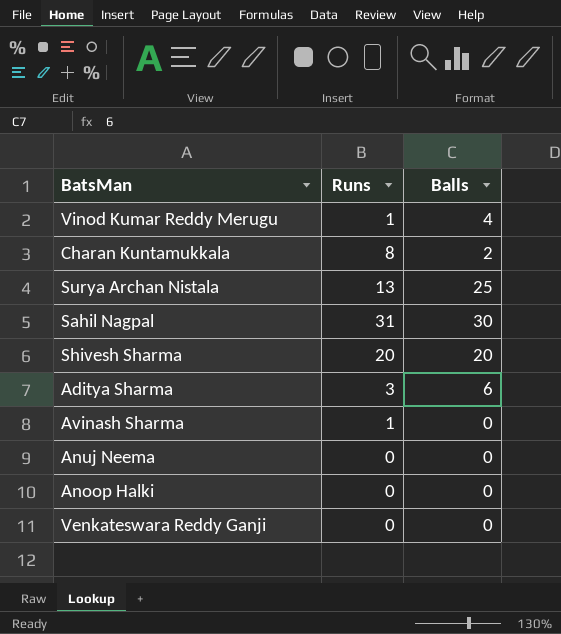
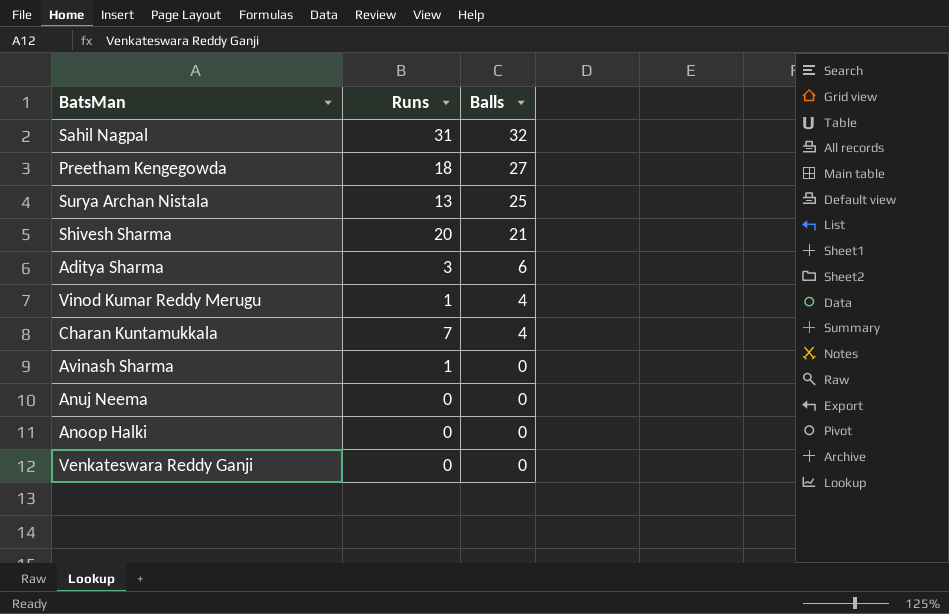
row order: none -> Balls descending
Sahil Nagpal | Balls: 30 -> 32
row Preetham Kengegowda: none -> 18 | 27
Shivesh Sharma | Balls: 20 -> 21
Charan Kuntamukkala | Runs: 8 -> 7
Charan Kuntamukkala | Balls: 2 -> 4

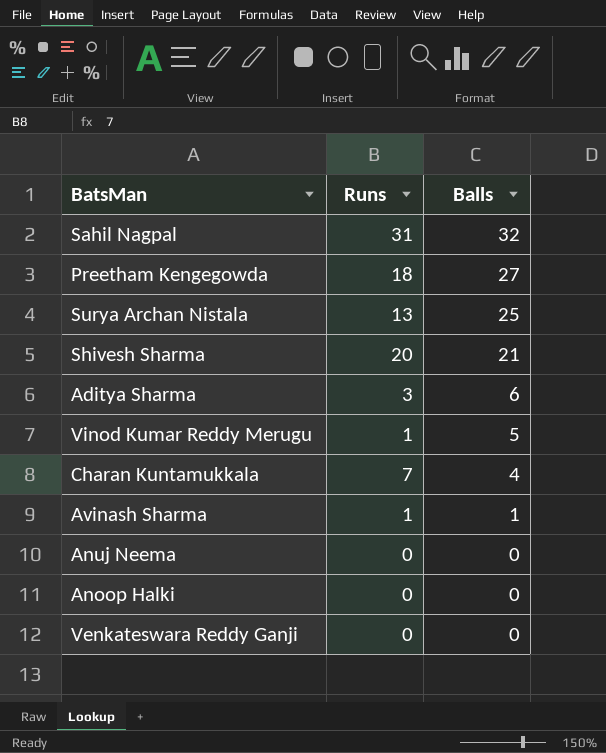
Vinod Kumar Reddy Merugu | Balls: 4 -> 5
Avinash Sharma | Balls: 0 -> 1

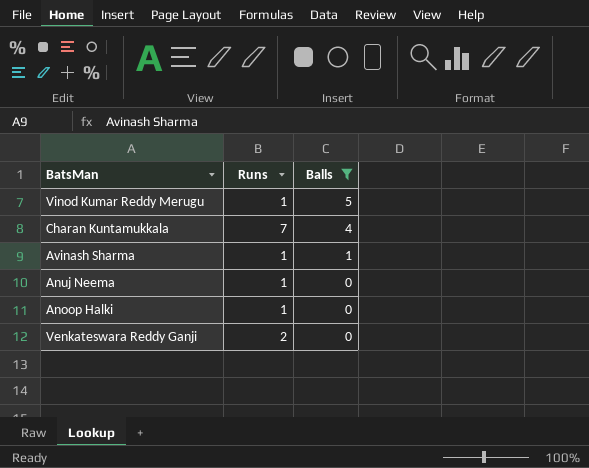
filter: none -> Balls <= 5
Anuj Neema | Runs: 0 -> 1
Anoop Halki | Runs: 0 -> 1
Venkateswara Reddy Ganji | Runs: 0 -> 2

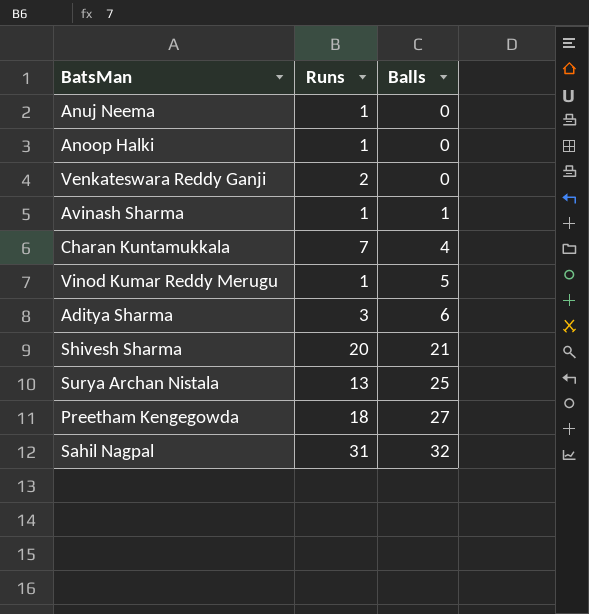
filter: Balls <= 5 -> none
row order: Balls descending -> Balls ascending

